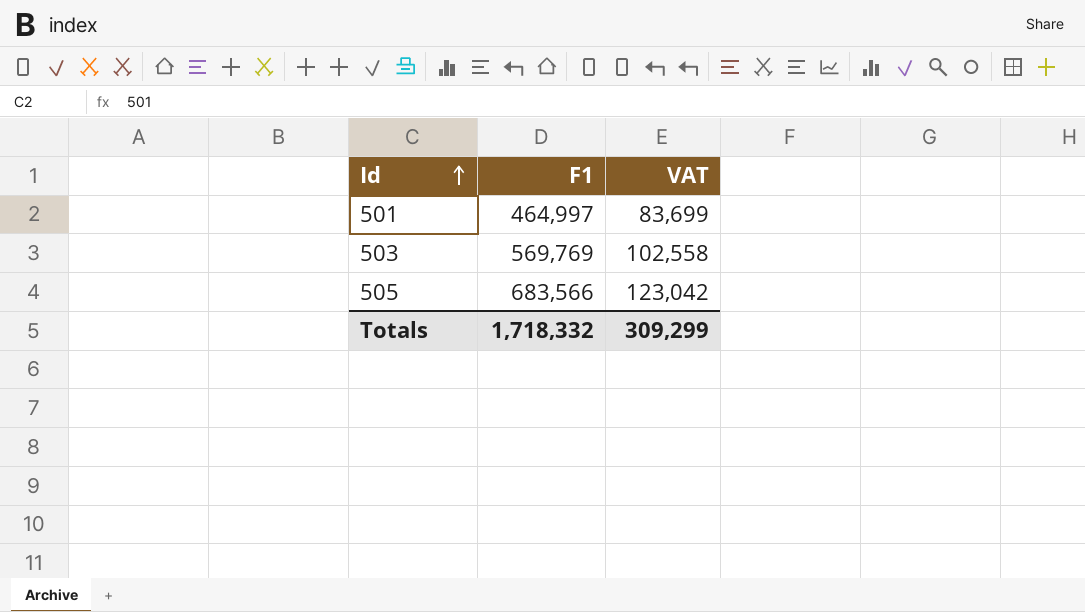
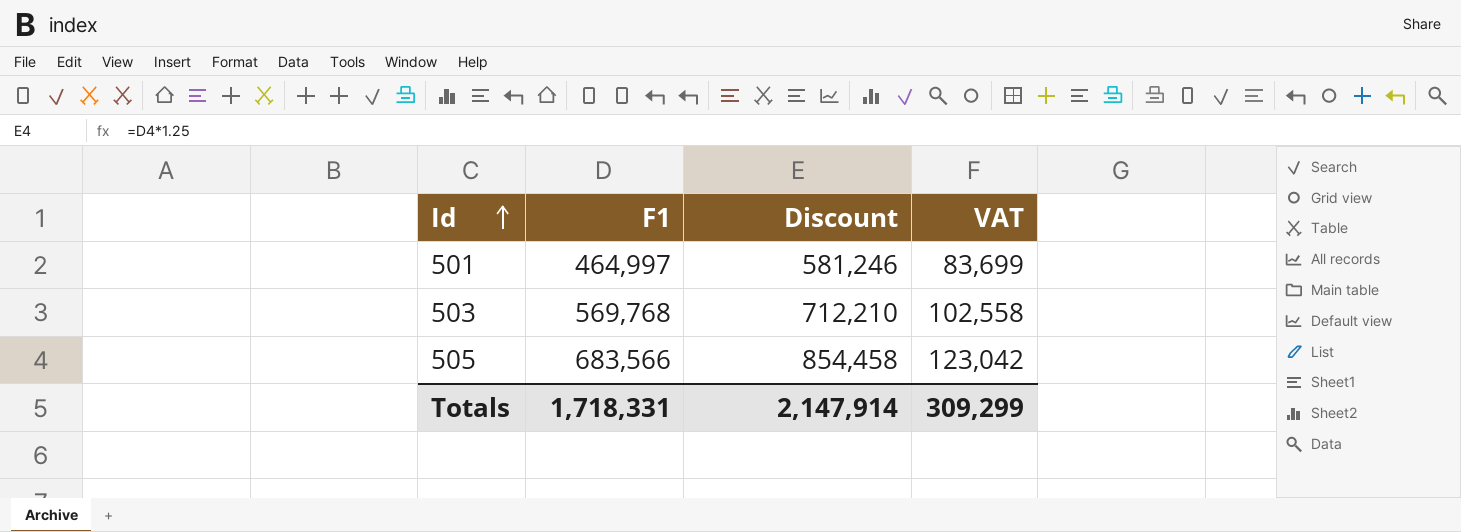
column Discount | formula: none -> [F1] * 1.25
503 | F1: 569,769 -> 569,768
Totals | F1: 1,718,332 -> 1,718,331

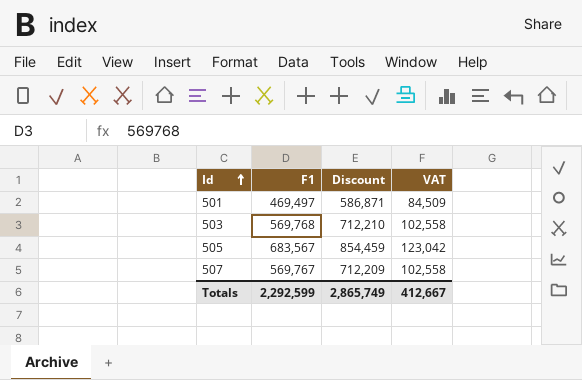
501 | F1: 464,997 -> 469,497
501 | Discount: 581,246 -> 586,871
501 | VAT: 83,699 -> 84,509
505 | F1: 683,566 -> 683,567
505 | Discount: 854,458 -> 854,459
row 507: none -> 569,767 | 712,209 | 102,558
Totals | F1: 1,718,331 -> 2,292,599
Totals | Discount: 2,147,914 -> 2,865,749
Totals | VAT: 309,299 -> 412,667

